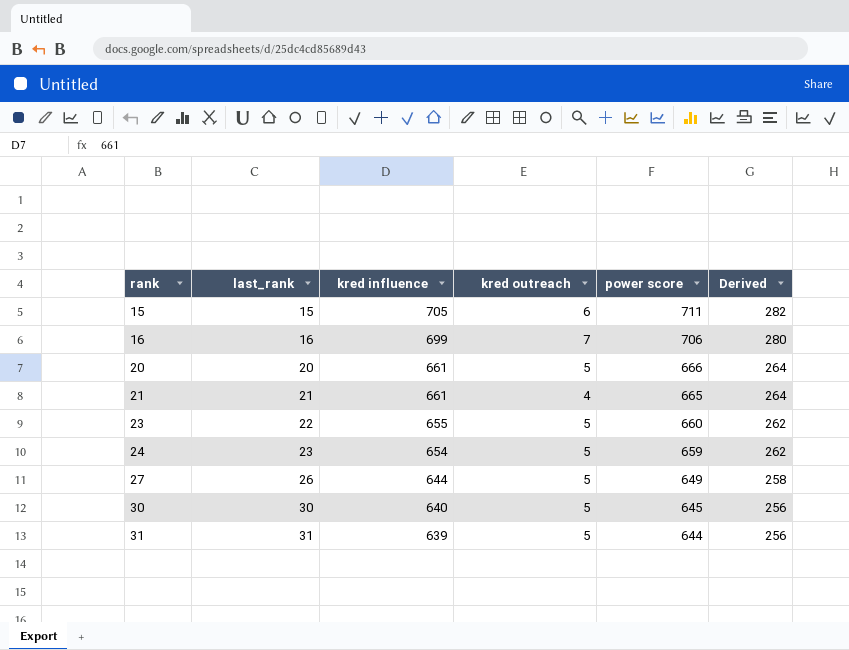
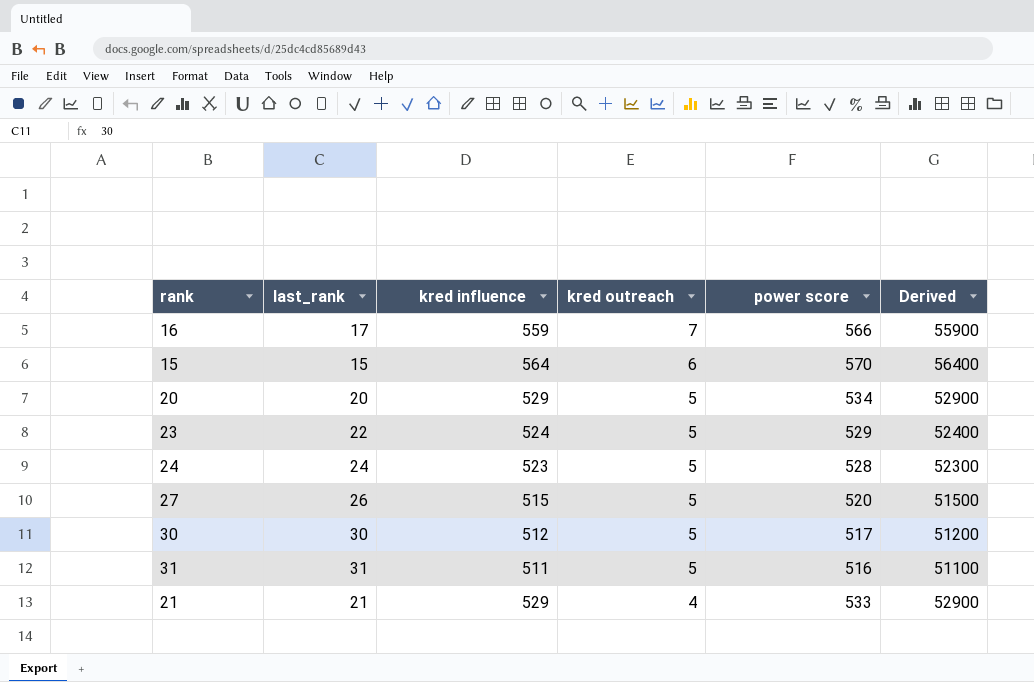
row order: rank ascending -> kred outreach descending
column Derived | formula: [kred influence] * 0.4 -> [kred influence] * 100
16 | last_rank: 16 -> 17
16 | kred influence: 699 -> 559
16 | power score: 706 -> 566
15 | kred influence: 705 -> 564
15 | power score: 711 -> 570
20 | kred influence: 661 -> 529
20 | power score: 666 -> 534
23 | kred influence: 655 -> 524
23 | power score: 660 -> 529
24 | last_rank: 23 -> 24
24 | kred influence: 654 -> 523
24 | power score: 659 -> 528
27 | kred influence: 644 -> 515
27 | power score: 649 -> 520
30 | kred influence: 640 -> 512
30 | power score: 645 -> 517
31 | kred influence: 639 -> 511
31 | power score: 644 -> 516
21 | kred influence: 661 -> 529
21 | power score: 665 -> 533

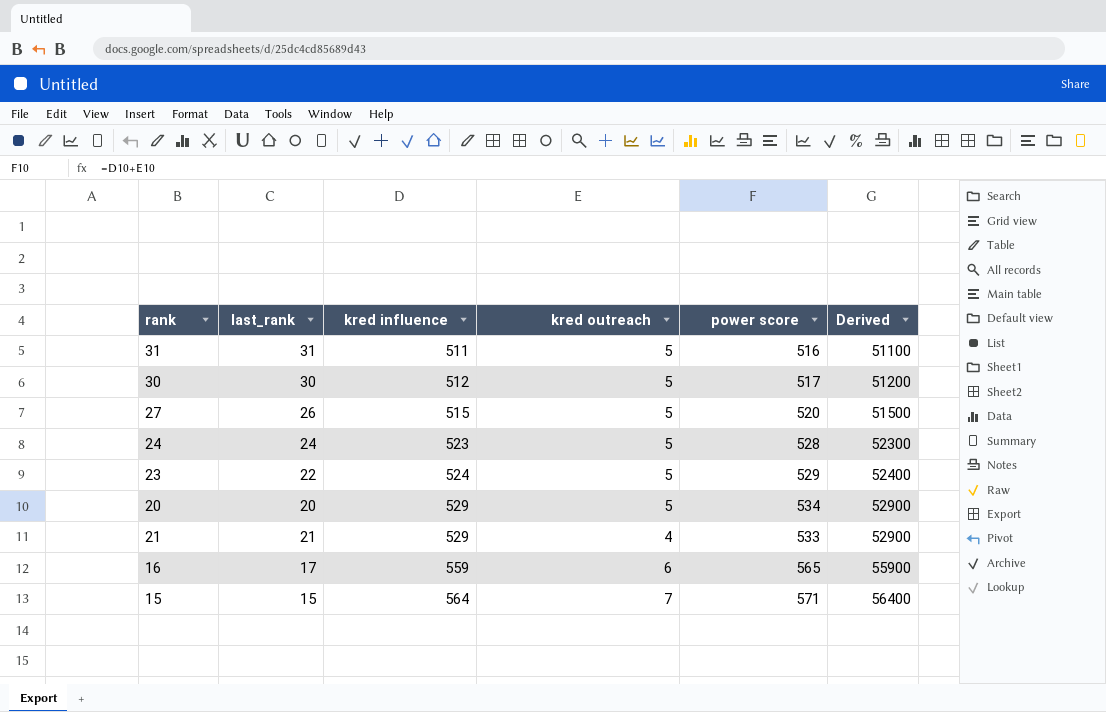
row order: kred outreach descending -> kred influence ascending
16 | kred outreach: 7 -> 6
16 | power score: 566 -> 565
15 | kred outreach: 6 -> 7
15 | power score: 570 -> 571

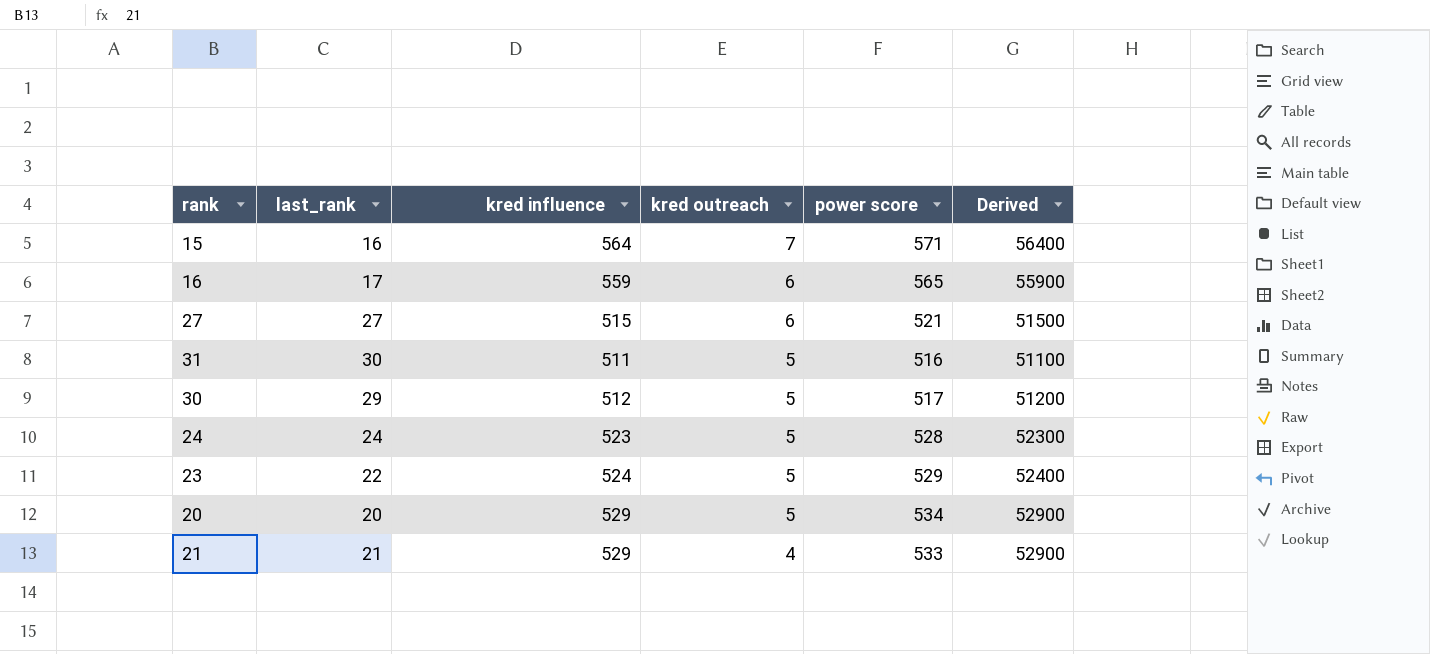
row order: kred influence ascending -> kred outreach descending
15 | last_rank: 15 -> 16
27 | last_rank: 26 -> 27
27 | kred outreach: 5 -> 6
27 | power score: 520 -> 521
31 | last_rank: 31 -> 30
30 | last_rank: 30 -> 29

